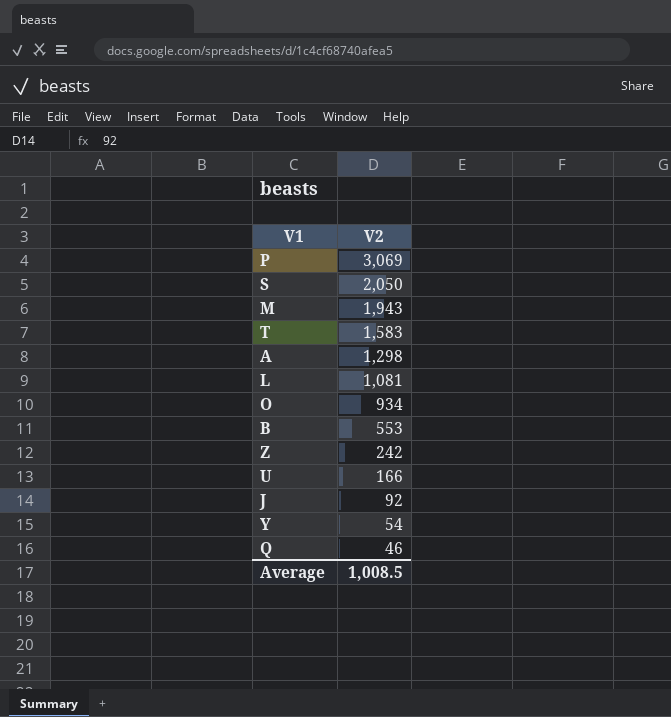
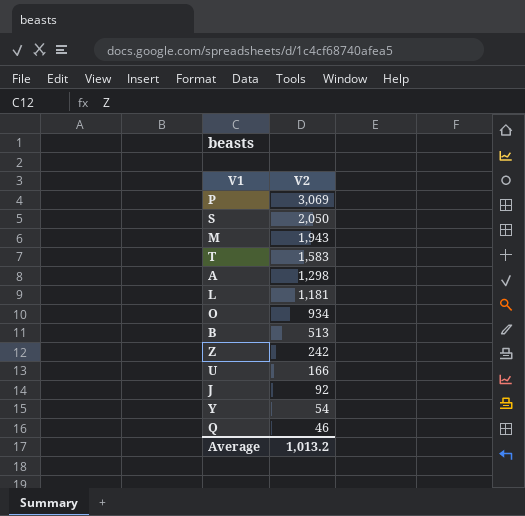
L | V2: 1,081 -> 1,181
В | V2: 553 -> 513
Average | V2: 1,008.5 -> 1,013.2

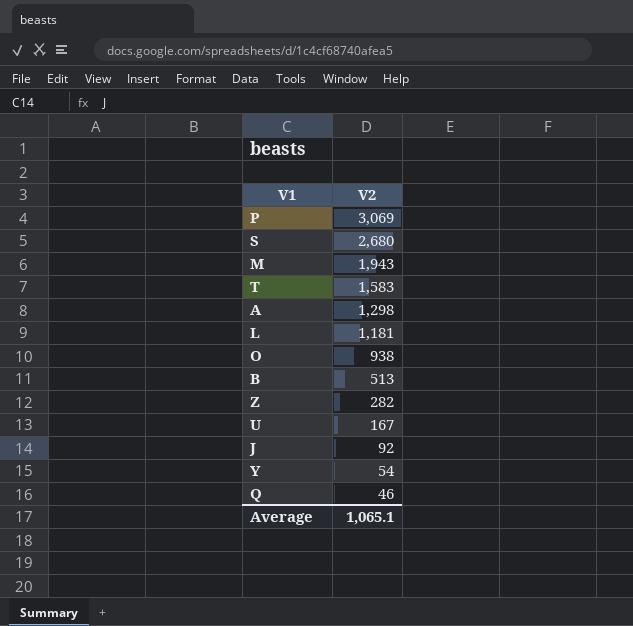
S | V2: 2,050 -> 2,680
O | V2: 934 -> 938
Z | V2: 242 -> 282
U | V2: 166 -> 167
Average | V2: 1,013.2 -> 1,065.1

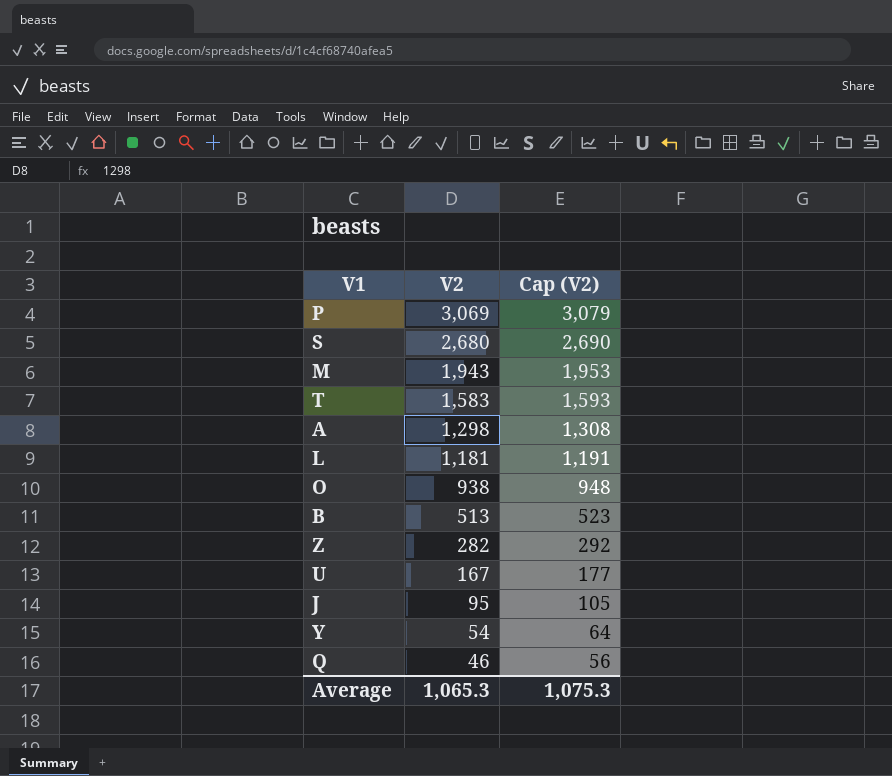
column Cap (V2) | formula: none -> [V2] + 10
J | V2: 92 -> 95
Average | V2: 1,065.1 -> 1,065.3

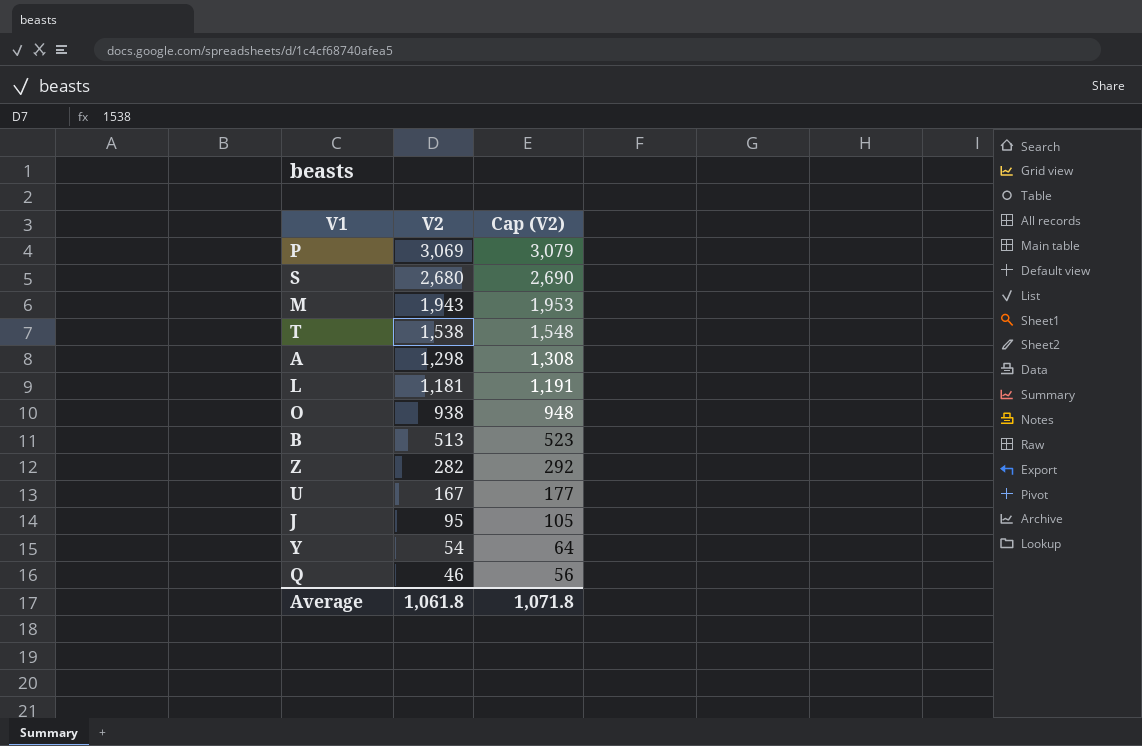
T | V2: 1,583 -> 1,538
T | Cap (V2): 1,593 -> 1,548
Average | V2: 1,065.3 -> 1,061.8
Average | Cap (V2): 1,075.3 -> 1,071.8

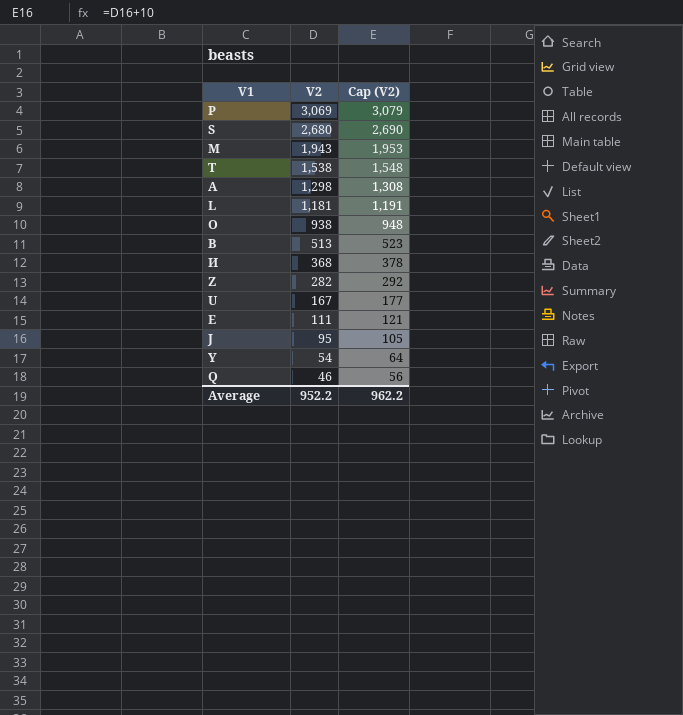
row И: none -> 368 | 378
row Е: none -> 111 | 121
Average | V2: 1,061.8 -> 952.2
Average | Cap (V2): 1,071.8 -> 962.2

